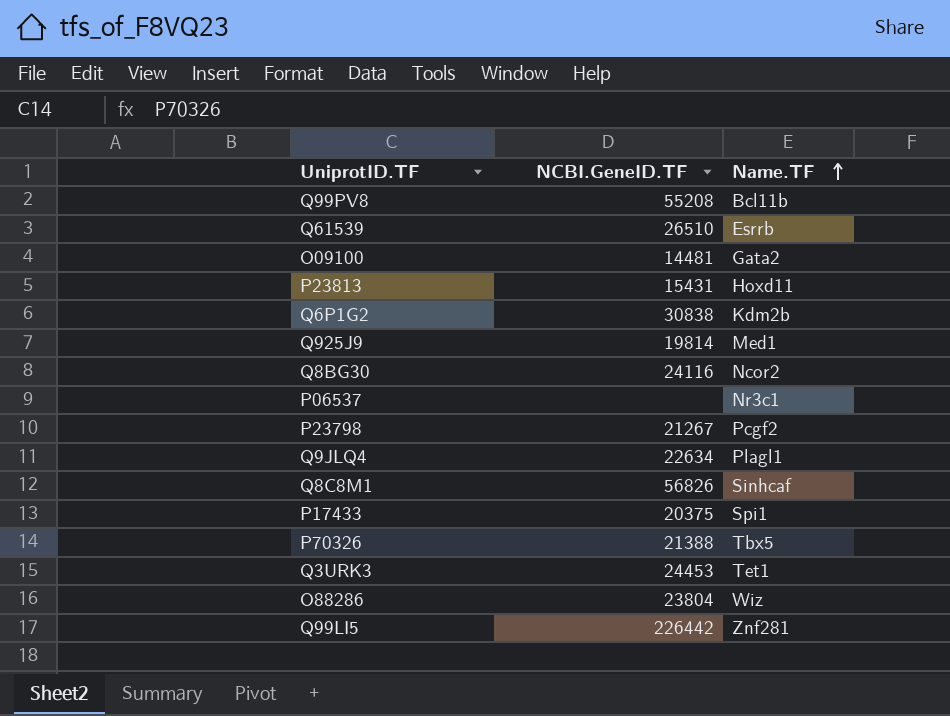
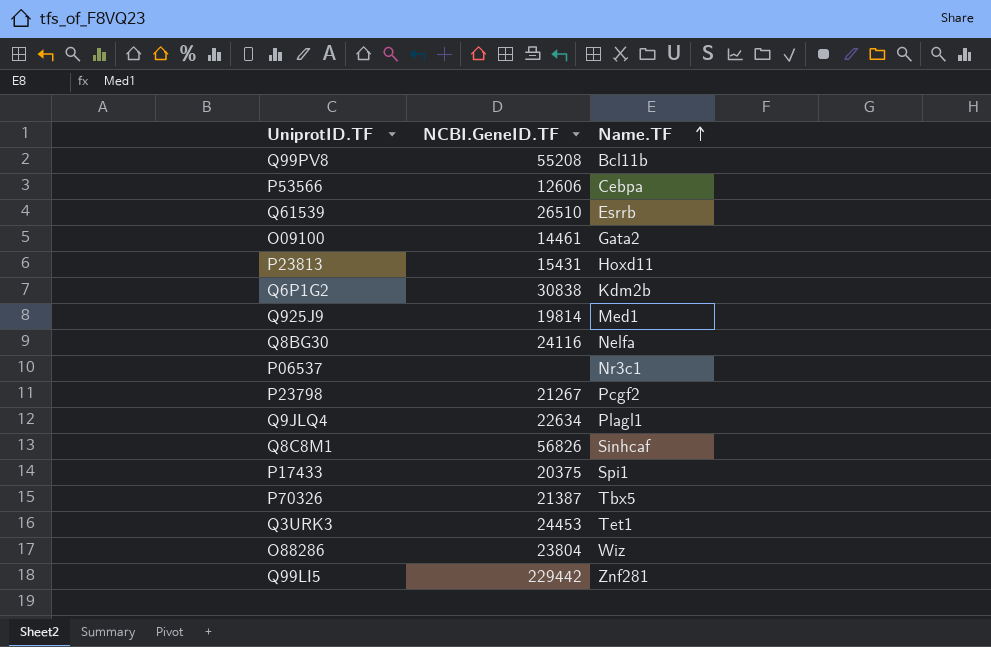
row P53566: none -> 12606 | Cebpa
O09100 | NCBI.GeneID.TF: 14481 -> 14461
Q8BG30 | Name.TF: Ncor2 -> Nelfa
P70326 | NCBI.GeneID.TF: 21388 -> 21387
Q99LI5 | NCBI.GeneID.TF: 226442 -> 229442

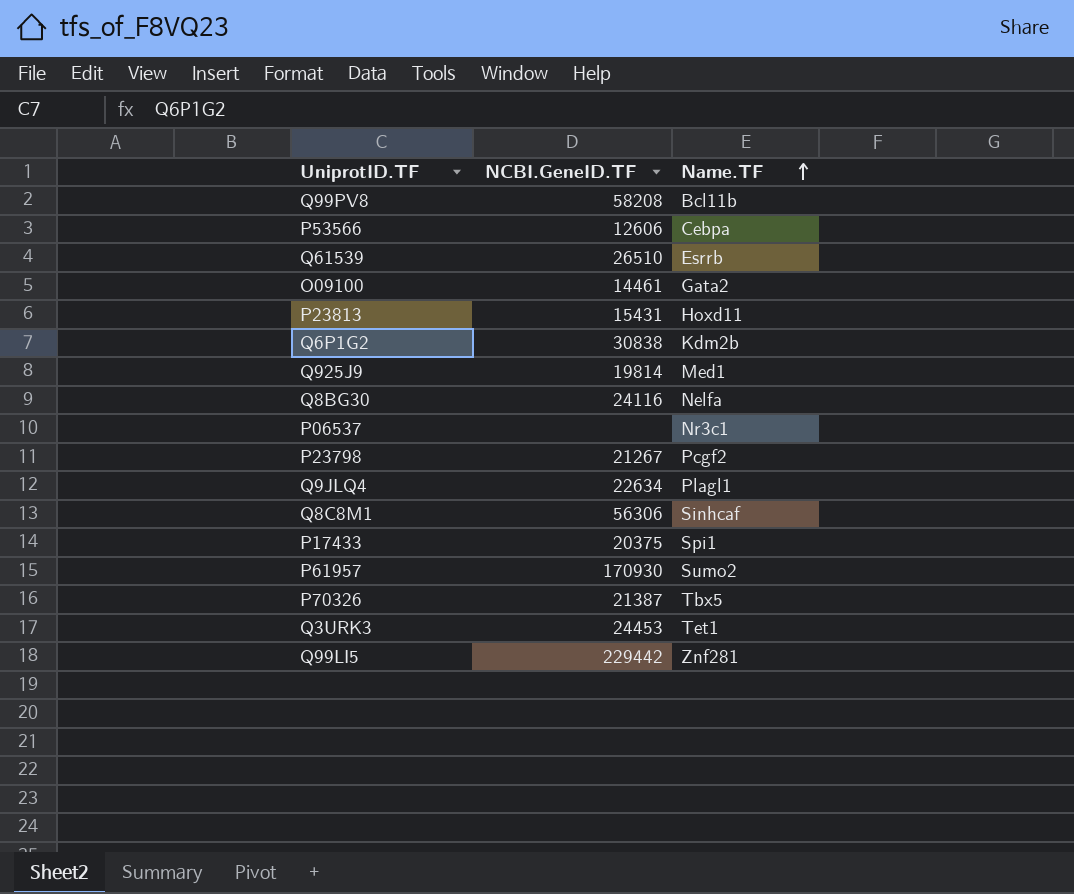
row O88286: 23804 | Wiz -> none
Q99PV8 | NCBI.GeneID.TF: 55208 -> 58208
Q8C8M1 | NCBI.GeneID.TF: 56826 -> 56306
row P61957: none -> 170930 | Sumo2

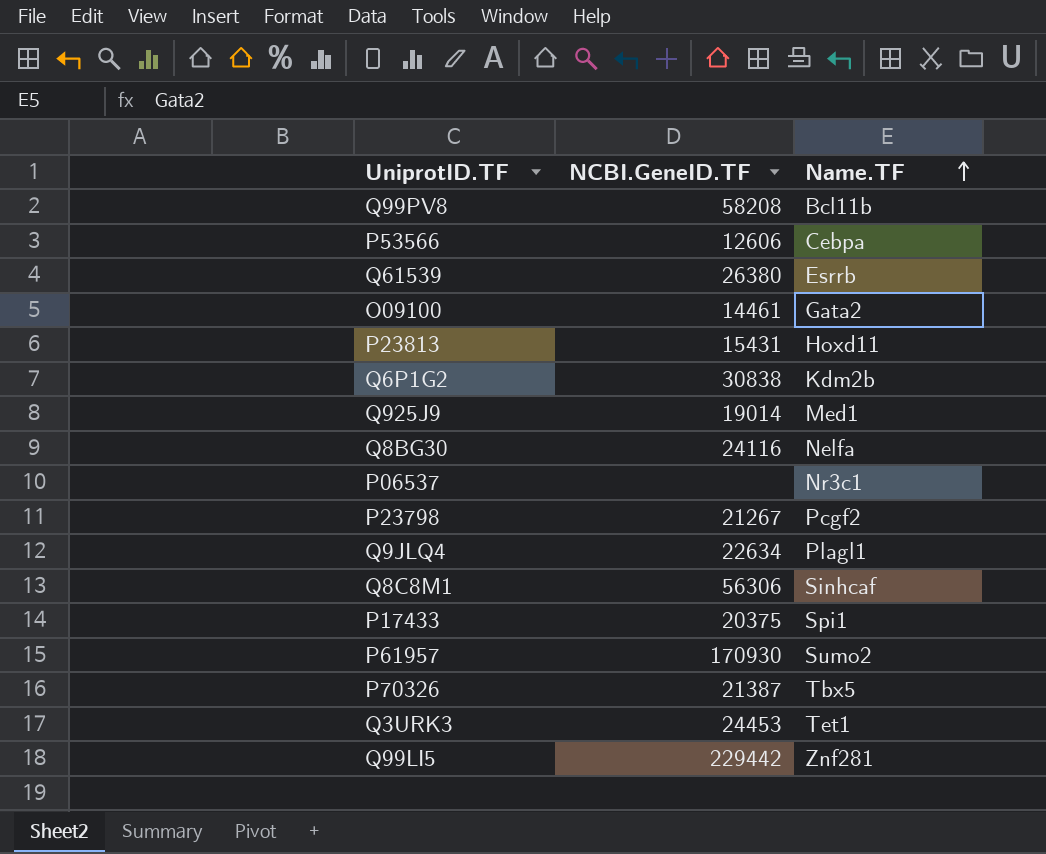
Q61539 | NCBI.GeneID.TF: 26510 -> 26380
Q925J9 | NCBI.GeneID.TF: 19814 -> 19014

